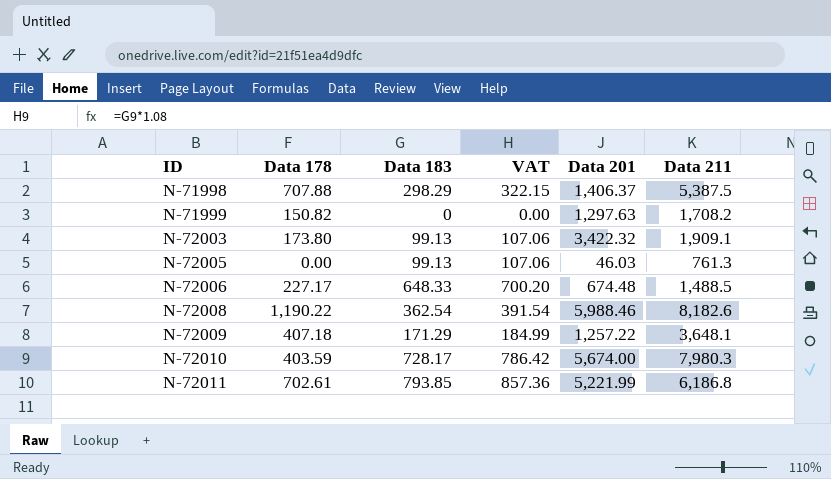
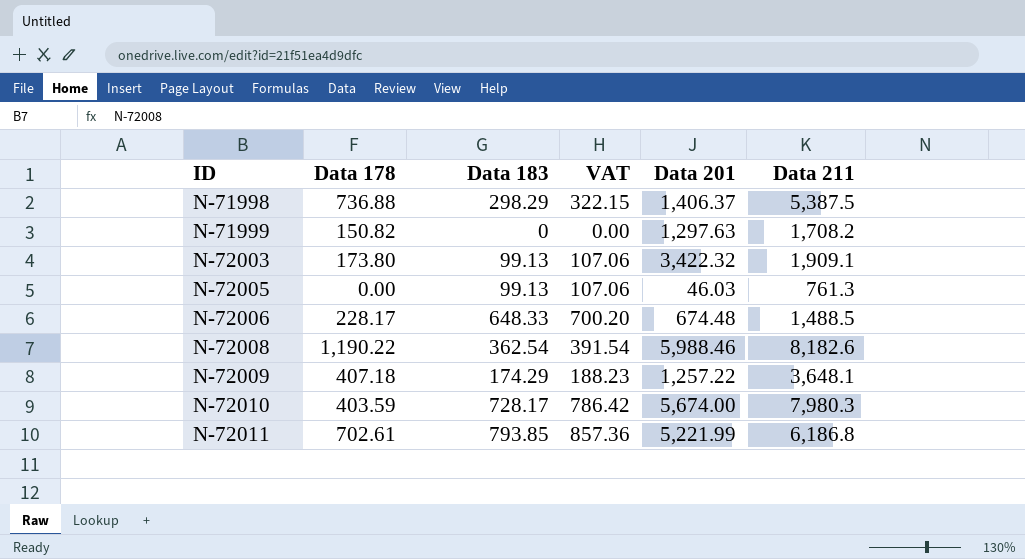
N-71998 | Data 178: 707.88 -> 736.88
N-72006 | Data 178: 227.17 -> 228.17
N-72009 | Data 183: 171.29 -> 174.29
N-72009 | VAT: 184.99 -> 188.23

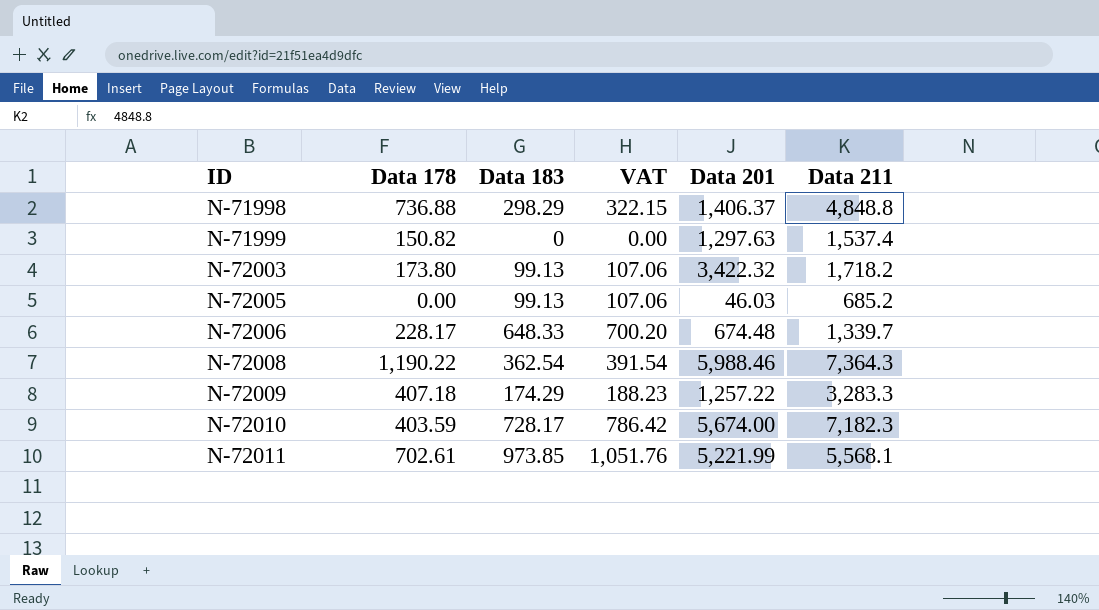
N-71998 | Data 211: 5,387.5 -> 4,848.8
N-71999 | Data 211: 1,708.2 -> 1,537.4
N-72003 | Data 211: 1,909.1 -> 1,718.2
N-72005 | Data 211: 761.3 -> 685.2
N-72006 | Data 211: 1,488.5 -> 1,339.7
N-72008 | Data 211: 8,182.6 -> 7,364.3
N-72009 | Data 211: 3,648.1 -> 3,283.3
N-72010 | Data 211: 7,980.3 -> 7,182.3
N-72011 | Data 183: 793.85 -> 973.85
N-72011 | VAT: 857.36 -> 1,051.76
N-72011 | Data 211: 6,186.8 -> 5,568.1

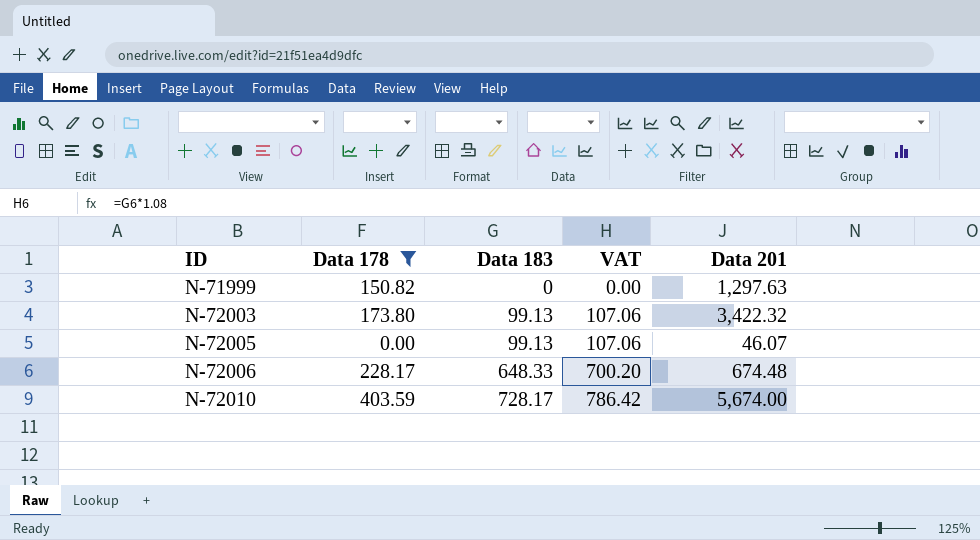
filter: none -> Data 178 <= 403.59
column Data 211 | position: 6 -> none
N-72005 | Data 201: 46.03 -> 46.07

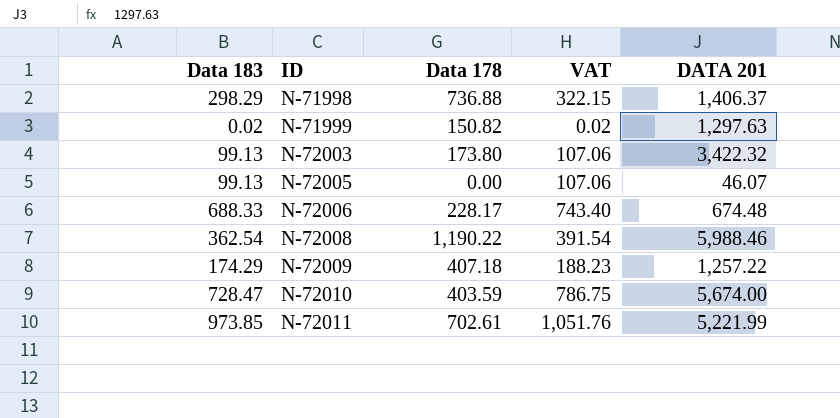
filter: Data 178 <= 403.59 -> none
column Data 183 | position: 3 -> 1
column name: Data 201 -> DATA 201
N-71999 | Data 183: 0 -> 0.02
N-71999 | VAT: 0.00 -> 0.02
N-72006 | Data 183: 648.33 -> 688.33
N-72006 | VAT: 700.20 -> 743.40
N-72010 | Data 183: 728.17 -> 728.47
N-72010 | VAT: 786.42 -> 786.75

